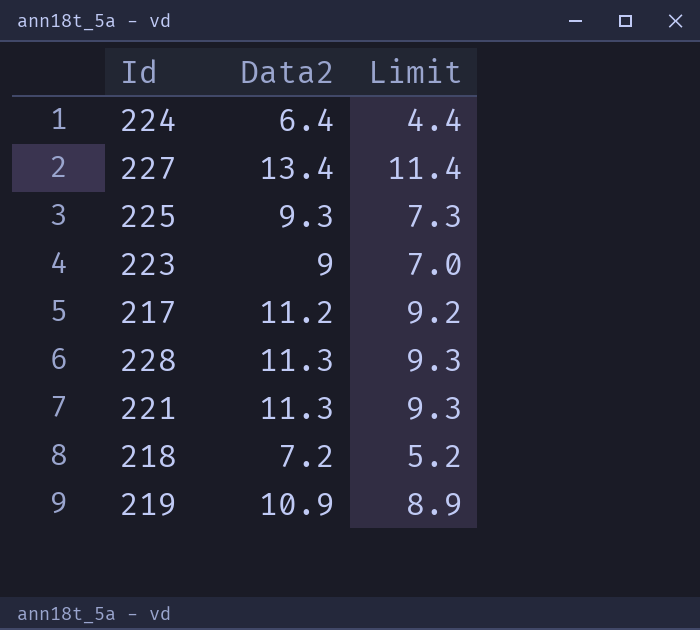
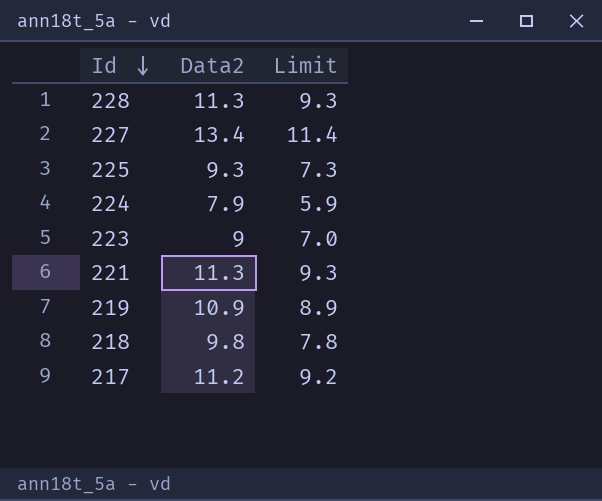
row order: none -> Id descending
224 | Data2: 6.4 -> 7.9
224 | Limit: 4.4 -> 5.9
218 | Data2: 7.2 -> 9.8
218 | Limit: 5.2 -> 7.8

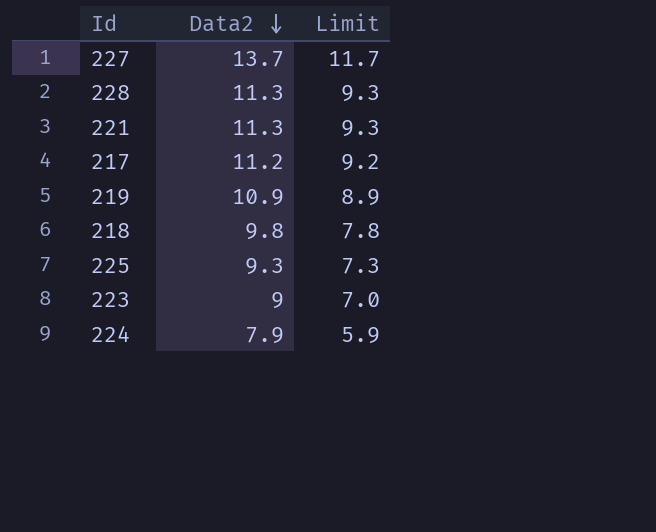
row order: Id descending -> Data2 descending
227 | Data2: 13.4 -> 13.7
227 | Limit: 11.4 -> 11.7

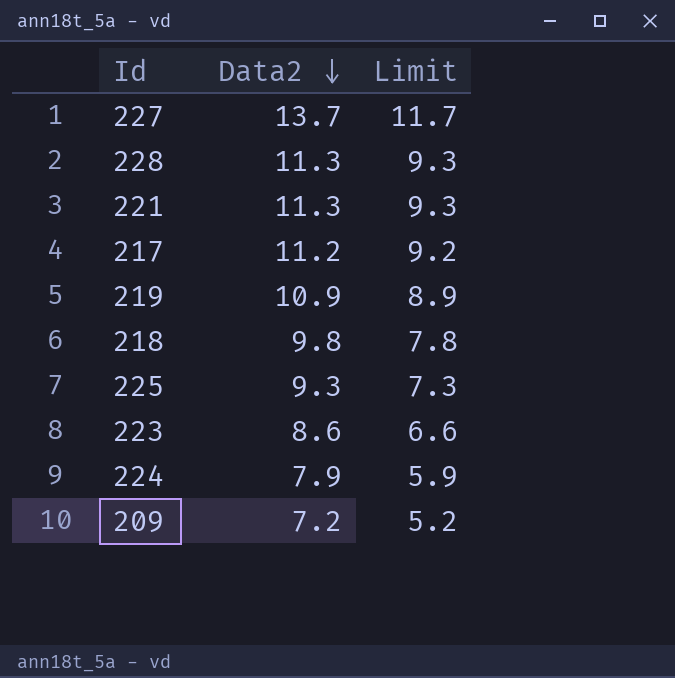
223 | Data2: 9 -> 8.6
223 | Limit: 7.0 -> 6.6
row 209: none -> 7.2 | 5.2

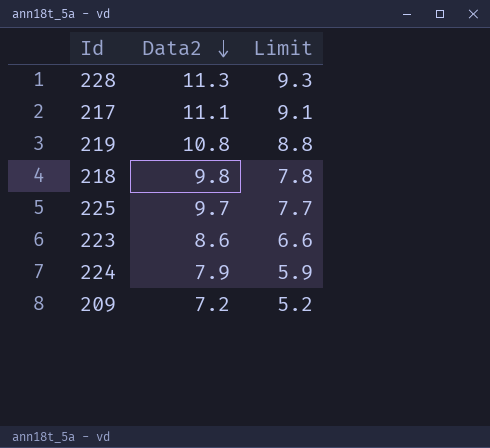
row 227: 13.7 | 11.7 -> none
row 221: 11.3 | 9.3 -> none
217 | Data2: 11.2 -> 11.1
217 | Limit: 9.2 -> 9.1
219 | Data2: 10.9 -> 10.8
219 | Limit: 8.9 -> 8.8
225 | Data2: 9.3 -> 9.7
225 | Limit: 7.3 -> 7.7

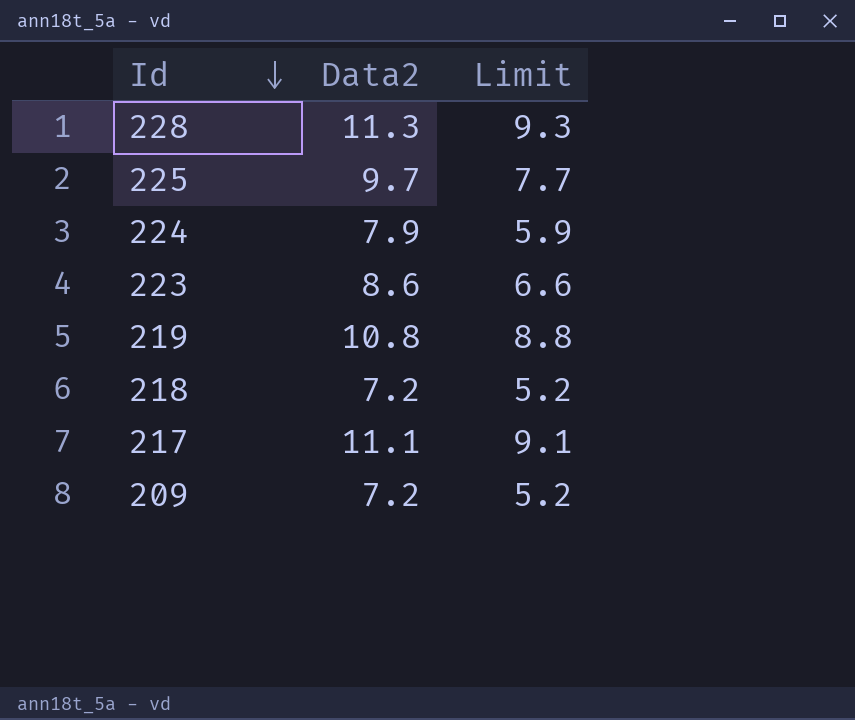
row order: Data2 descending -> Id descending
218 | Data2: 9.8 -> 7.2
218 | Limit: 7.8 -> 5.2

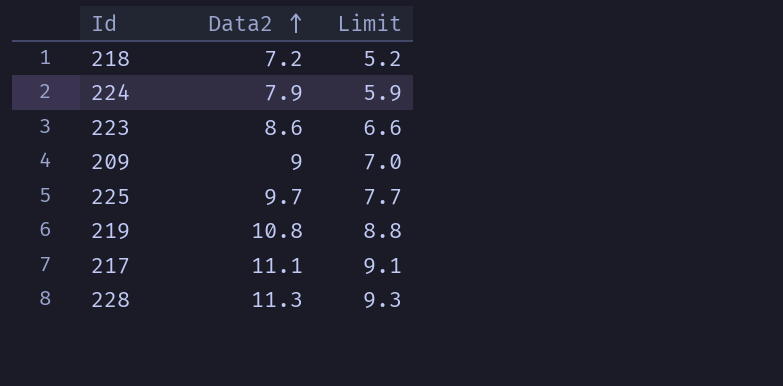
row order: Id descending -> Data2 ascending
209 | Data2: 7.2 -> 9
209 | Limit: 5.2 -> 7.0

